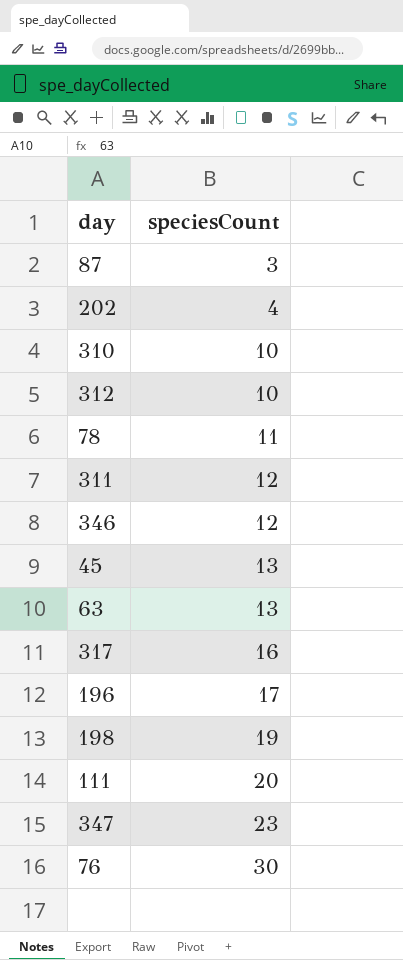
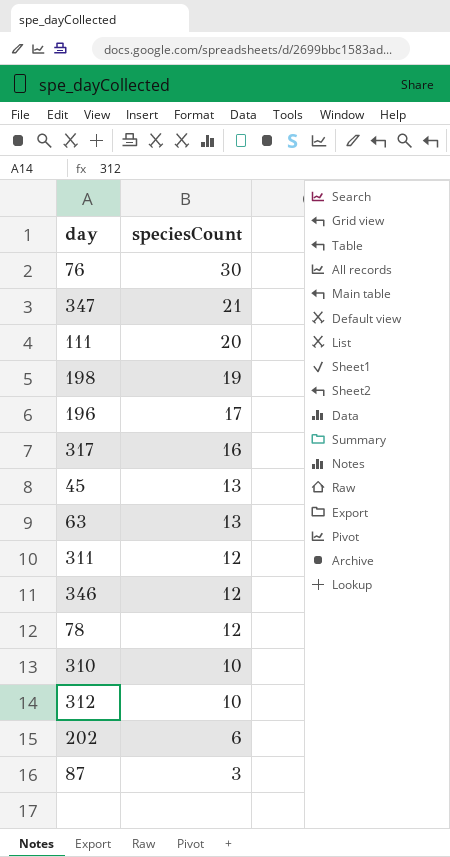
row order: speciesCount ascending -> speciesCount descending
347 | speciesCount: 23 -> 21
78 | speciesCount: 11 -> 12
202 | speciesCount: 4 -> 6

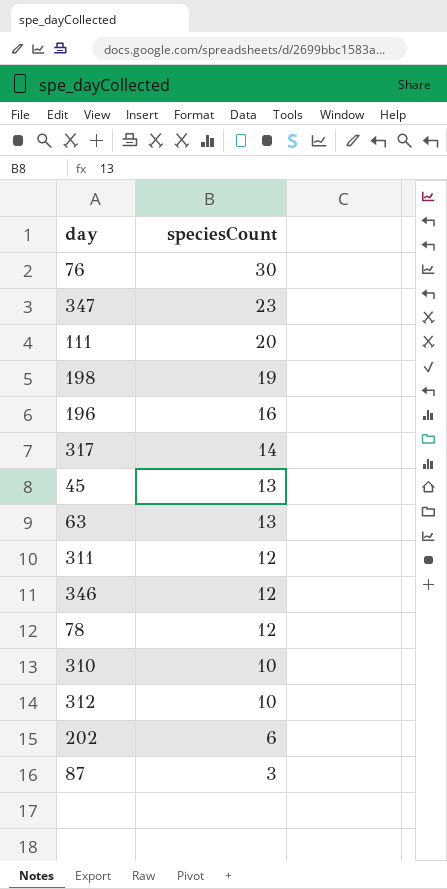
347 | speciesCount: 21 -> 23
196 | speciesCount: 17 -> 16
317 | speciesCount: 16 -> 14

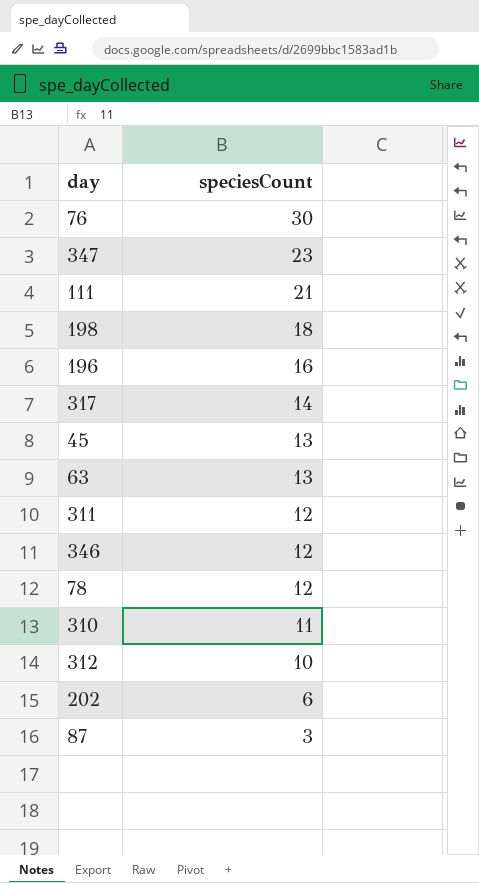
111 | speciesCount: 20 -> 21
198 | speciesCount: 19 -> 18
310 | speciesCount: 10 -> 11

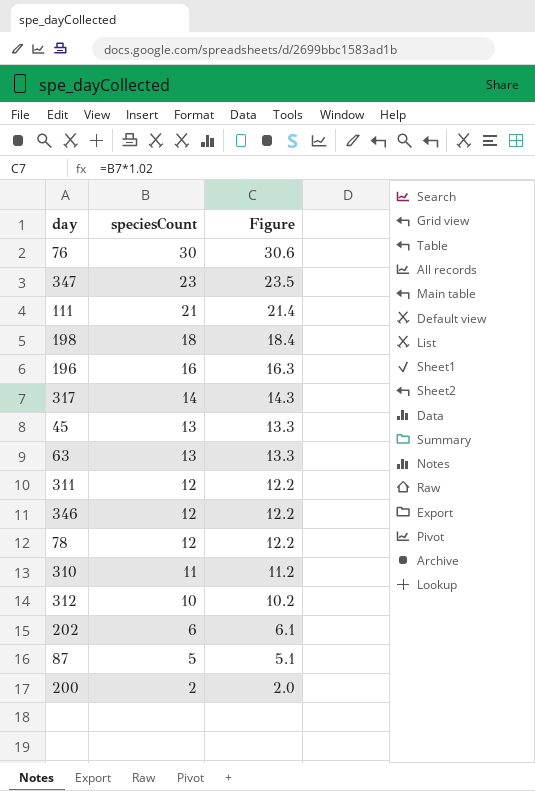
column Figure | formula: none -> [speciesCount] * 1.02
87 | speciesCount: 3 -> 5
row 200: none -> 2 | 2.0

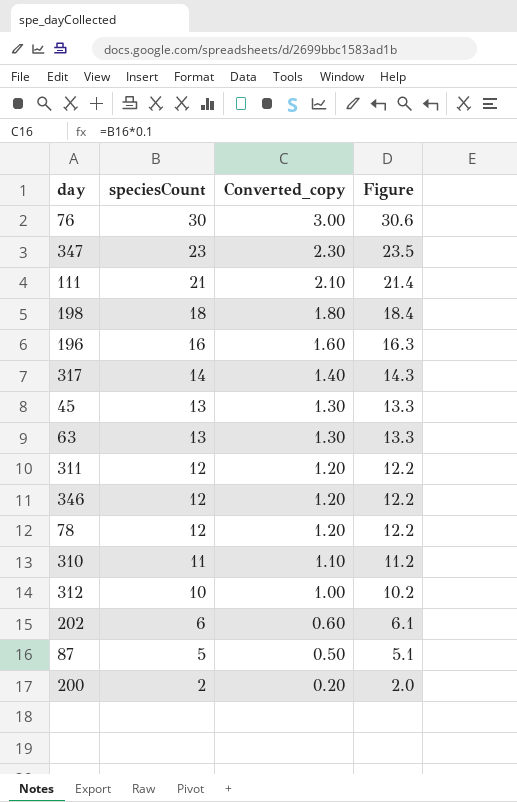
column Converted_copy | formula: none -> [speciesCount] * 0.1

